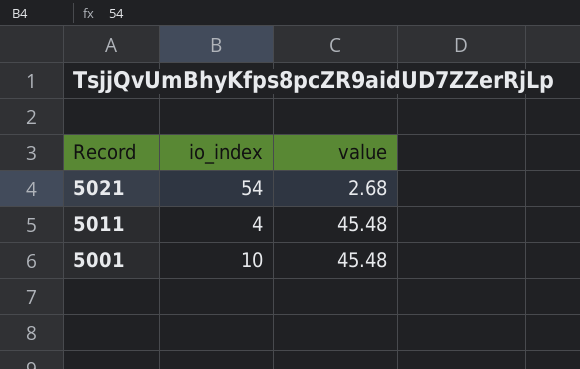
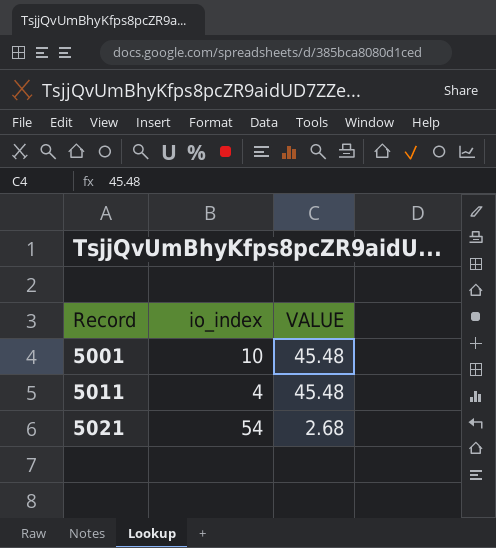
row order: Record descending -> Record ascending
column name: value -> VALUE

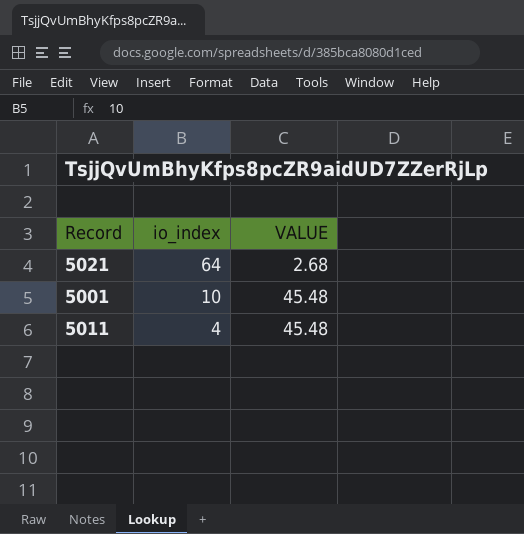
row order: Record ascending -> io_index descending
5021 | io_index: 54 -> 64

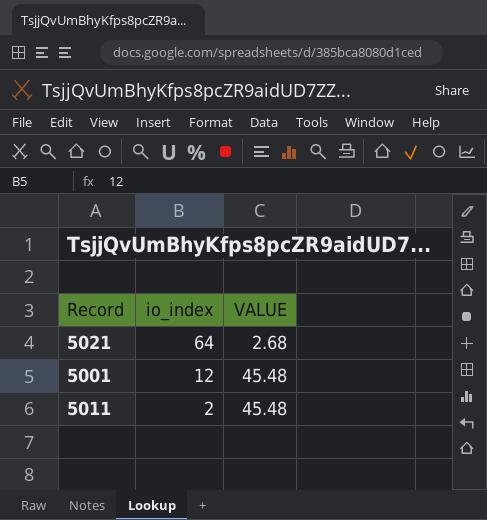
5001 | io_index: 10 -> 12
5011 | io_index: 4 -> 2

